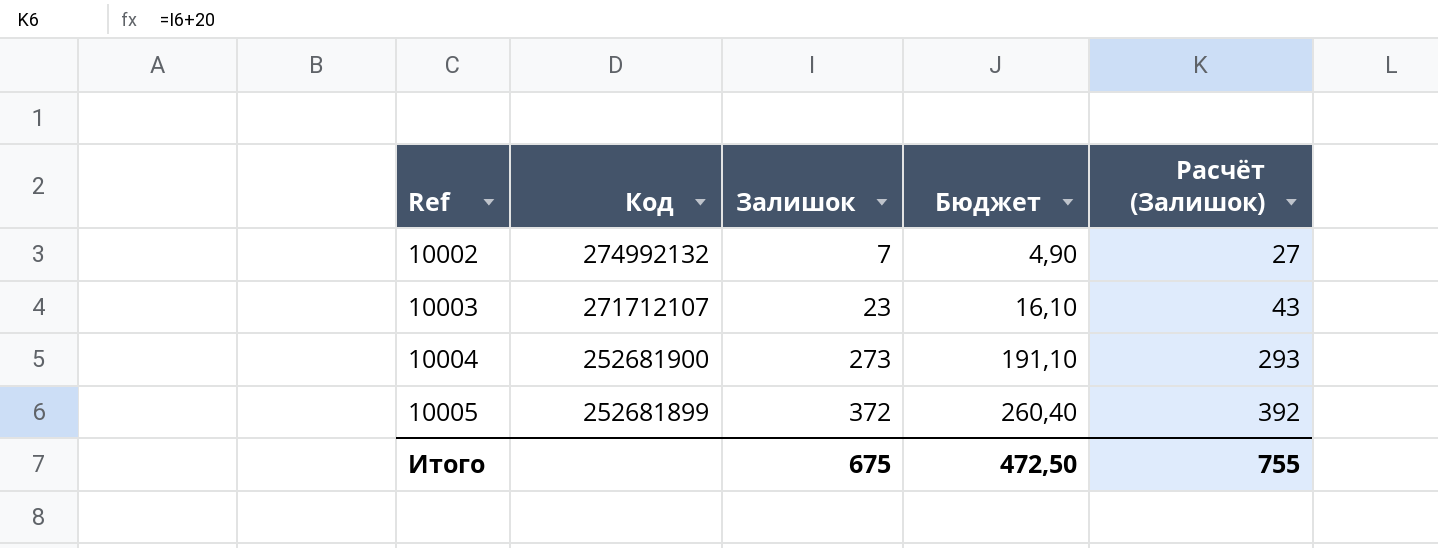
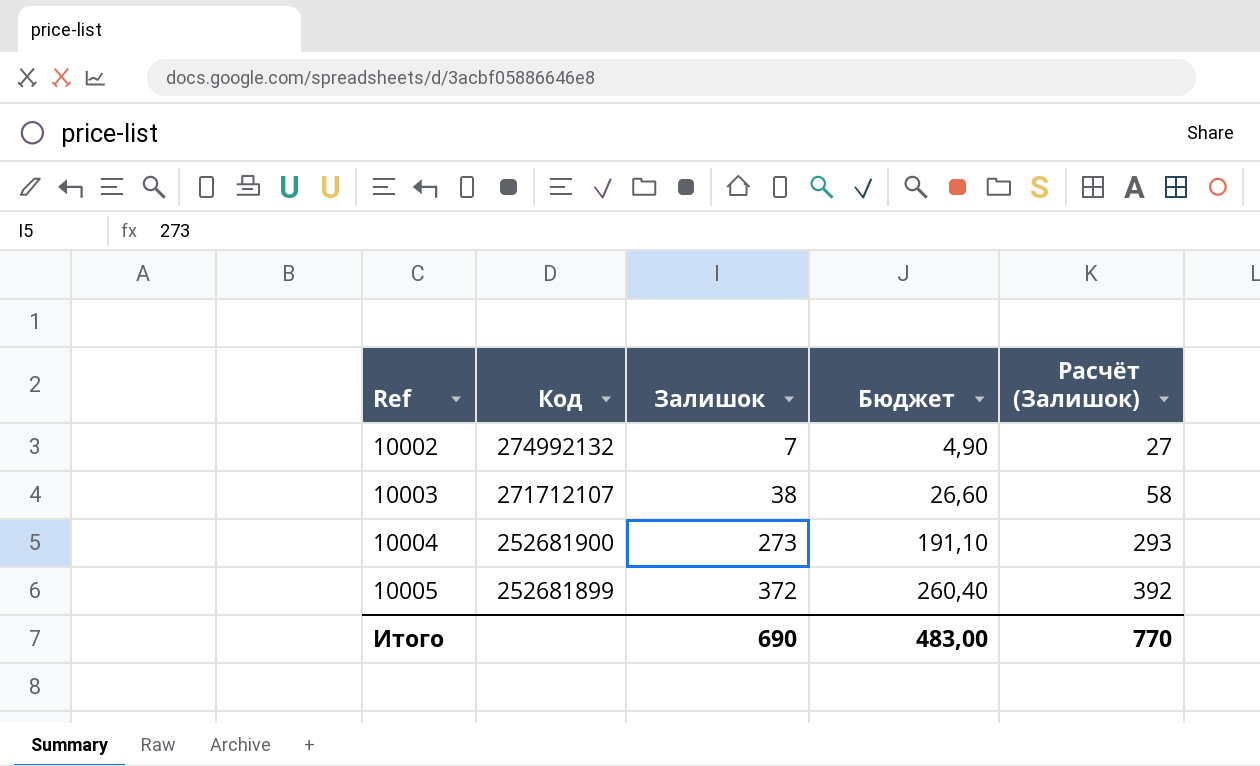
10003 | Залишок: 23 -> 38
10003 | Бюджет: 16,10 -> 26,60
10003 | Расчёт (Залишок): 43 -> 58
Итого | Залишок: 675 -> 690
Итого | Бюджет: 472,50 -> 483,00
Итого | Расчёт (Залишок): 755 -> 770

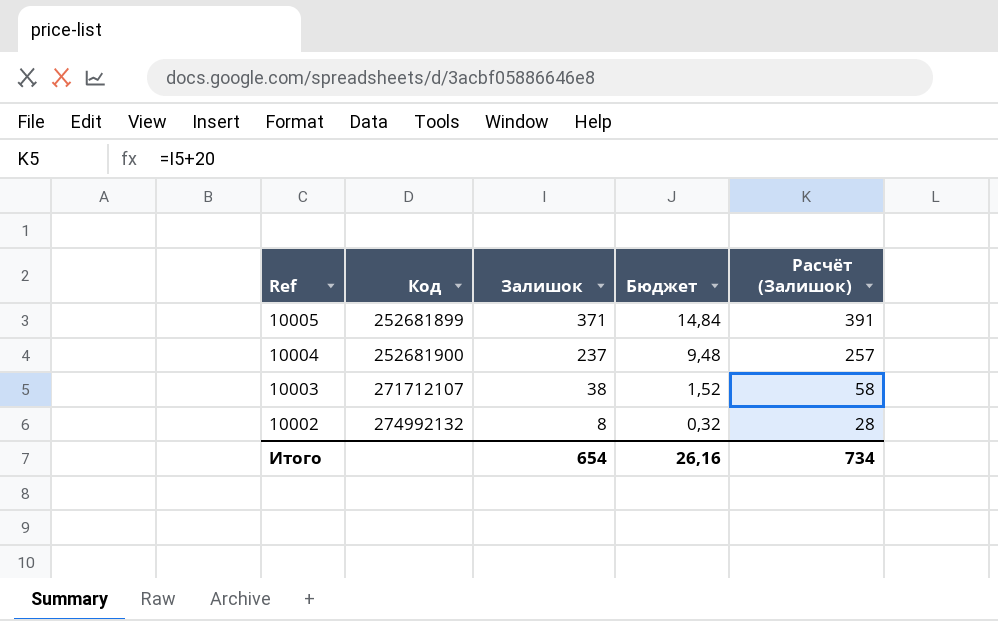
row order: Ref ascending -> Ref descending
column Бюджет | formula: [Залишок] * 0,7 -> [Залишок] * 0,04
10005 | Залишок: 372 -> 371
10005 | Расчёт (Залишок): 392 -> 391
10004 | Залишок: 273 -> 237
10004 | Расчёт (Залишок): 293 -> 257
10002 | Залишок: 7 -> 8
10002 | Расчёт (Залишок): 27 -> 28
Итого | Залишок: 690 -> 654
Итого | Бюджет: 483,00 -> 26,16
Итого | Расчёт (Залишок): 770 -> 734

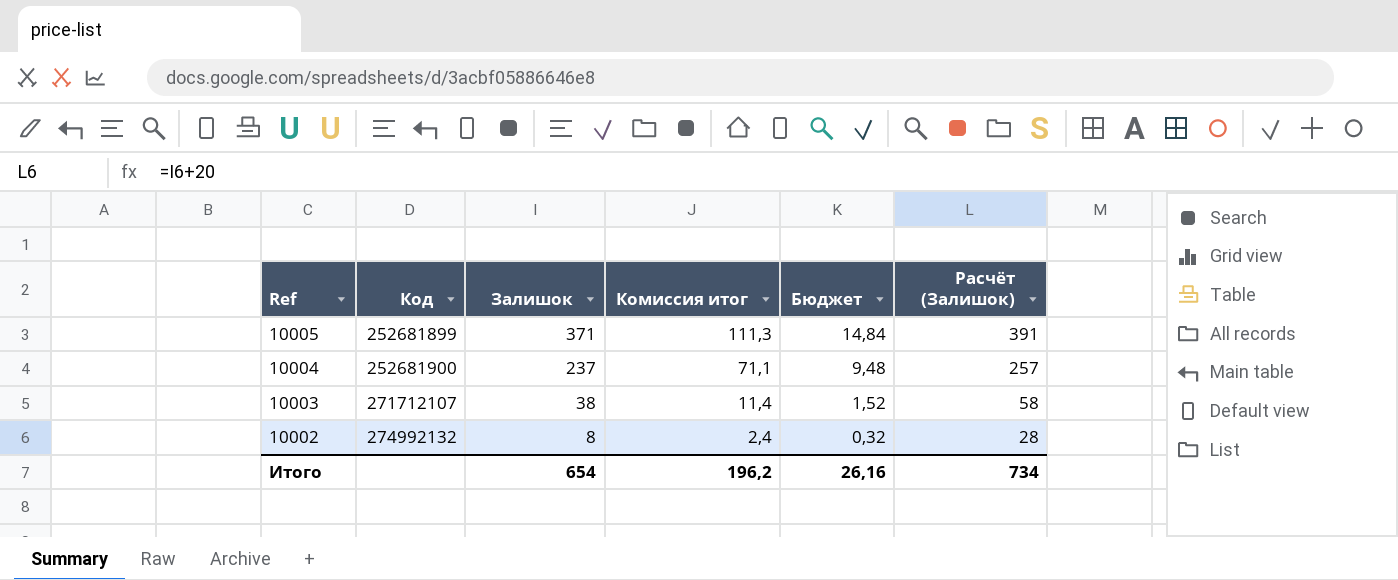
column Комиссия итог | formula: none -> [Залишок] * 0,3

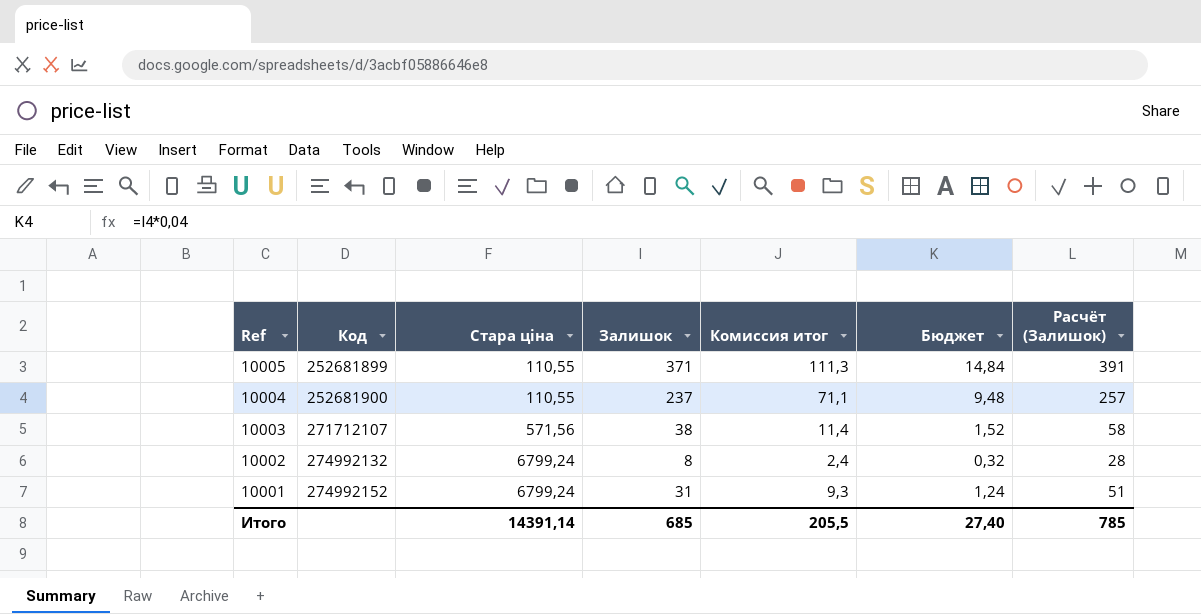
column Стара ціна | position: none -> 3
row 10001: none -> 274992152 | 6799,24 | 31 | 9,3 | 1,24 | 51
Итого | Залишок: 654 -> 685
Итого | Комиссия итог: 196,2 -> 205,5
Итого | Бюджет: 26,16 -> 27,40
Итого | Расчёт (Залишок): 734 -> 785

